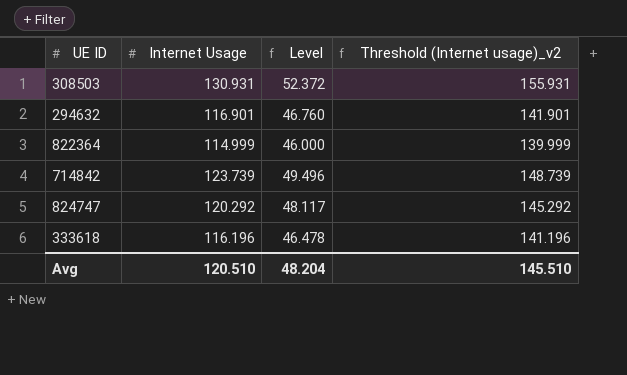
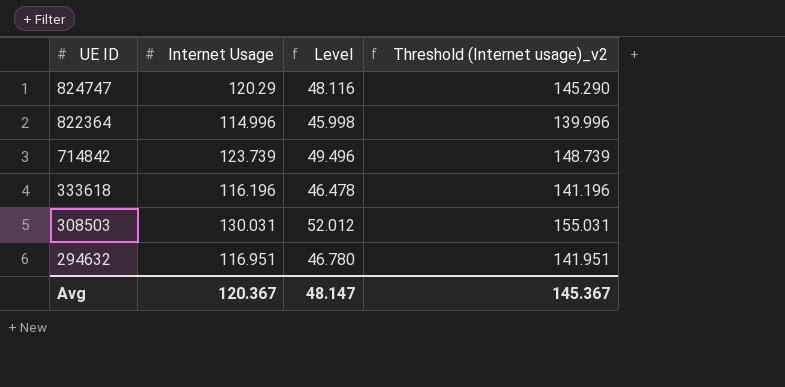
row order: none -> UE ID descending
824747 | Internet Usage: 120.292 -> 120.29
824747 | Level: 48.117 -> 48.116
824747 | Threshold (Internet usage)_v2: 145.292 -> 145.290
822364 | Internet Usage: 114.999 -> 114.996
822364 | Level: 46.000 -> 45.998
822364 | Threshold (Internet usage)_v2: 139.999 -> 139.996
308503 | Internet Usage: 130.931 -> 130.031
308503 | Level: 52.372 -> 52.012
308503 | Threshold (Internet usage)_v2: 155.931 -> 155.031
294632 | Internet Usage: 116.901 -> 116.951
294632 | Level: 46.760 -> 46.780
294632 | Threshold (Internet usage)_v2: 141.901 -> 141.951
Avg | Internet Usage: 120.510 -> 120.367
Avg | Level: 48.204 -> 48.147
Avg | Threshold (Internet usage)_v2: 145.510 -> 145.367

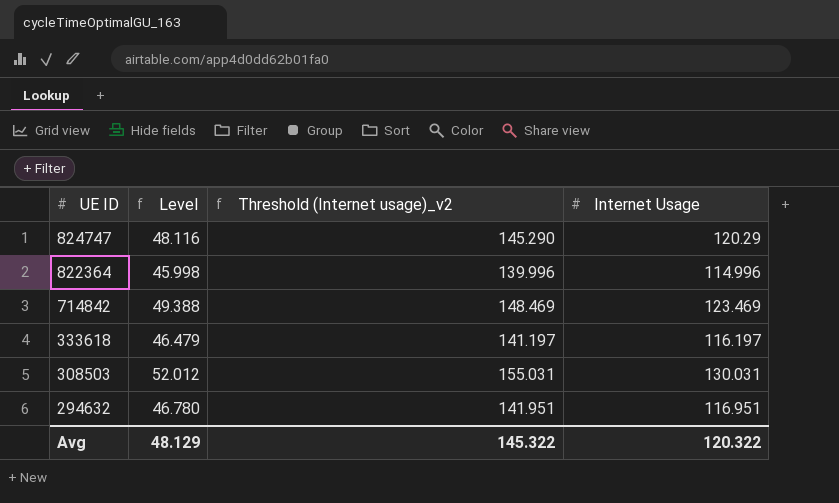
column Internet Usage | position: 2 -> 4
714842 | Level: 49.496 -> 49.388
714842 | Threshold (Internet usage)_v2: 148.739 -> 148.469
714842 | Internet Usage: 123.739 -> 123.469
333618 | Level: 46.478 -> 46.479
333618 | Threshold (Internet usage)_v2: 141.196 -> 141.197
333618 | Internet Usage: 116.196 -> 116.197
Avg | Level: 48.147 -> 48.129
Avg | Threshold (Internet usage)_v2: 145.367 -> 145.322
Avg | Internet Usage: 120.367 -> 120.322

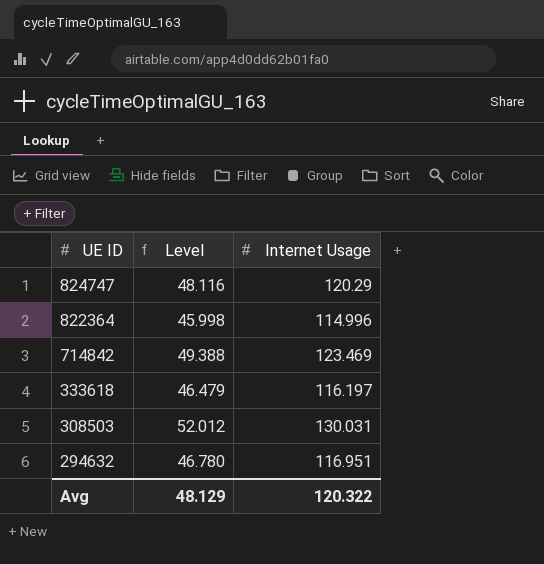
column Threshold (Internet usage)_v2 | formula: [Internet Usage] + 25 -> none

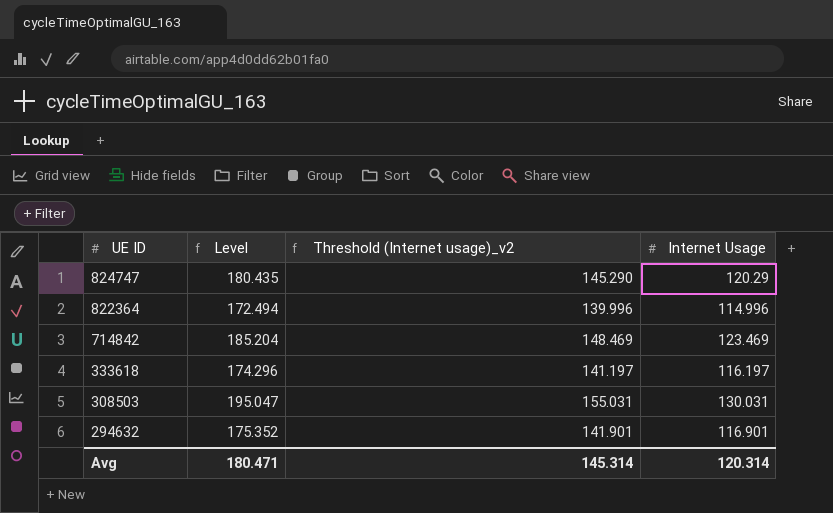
column Level | formula: [Internet Usage] * 0.4 -> [Internet Usage] * 1.5
column Threshold (Internet usage)_v2 | formula: none -> [Internet Usage] + 25
294632 | Internet Usage: 116.951 -> 116.901
Avg | Level: 48.129 -> 180.471
Avg | Internet Usage: 120.322 -> 120.314

